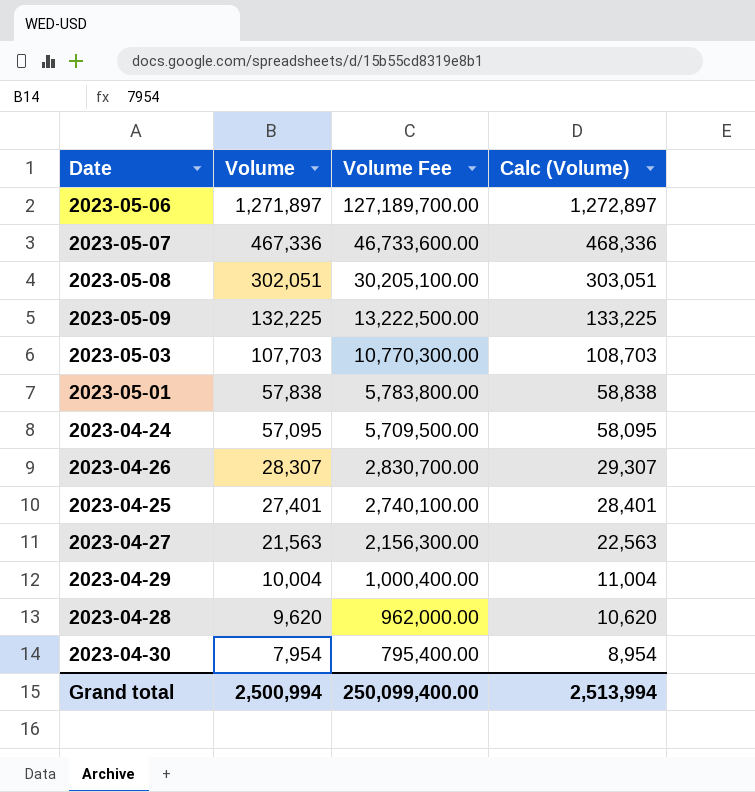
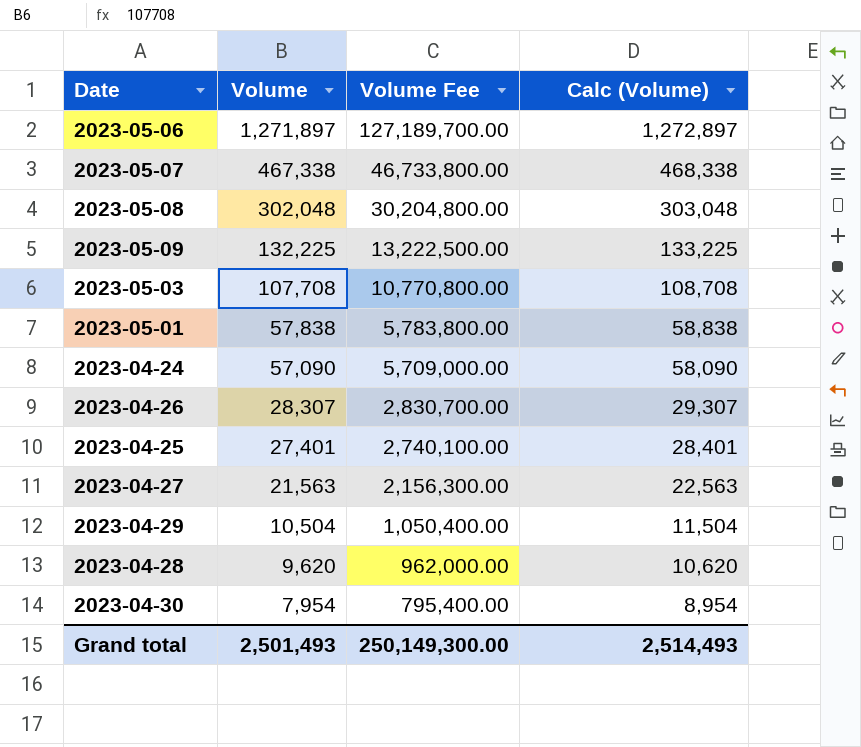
2023-05-07 | Volume: 467,336 -> 467,338
2023-05-07 | Volume Fee: 46,733,600.00 -> 46,733,800.00
2023-05-07 | Calc (Volume): 468,336 -> 468,338
2023-05-08 | Volume: 302,051 -> 302,048
2023-05-08 | Volume Fee: 30,205,100.00 -> 30,204,800.00
2023-05-08 | Calc (Volume): 303,051 -> 303,048
2023-05-03 | Volume: 107,703 -> 107,708
2023-05-03 | Volume Fee: 10,770,300.00 -> 10,770,800.00
2023-05-03 | Calc (Volume): 108,703 -> 108,708
2023-04-24 | Volume: 57,095 -> 57,090
2023-04-24 | Volume Fee: 5,709,500.00 -> 5,709,000.00
2023-04-24 | Calc (Volume): 58,095 -> 58,090
2023-04-29 | Volume: 10,004 -> 10,504
2023-04-29 | Volume Fee: 1,000,400.00 -> 1,050,400.00
2023-04-29 | Calc (Volume): 11,004 -> 11,504
Grand total | Volume: 2,500,994 -> 2,501,493
Grand total | Volume Fee: 250,099,400.00 -> 250,149,300.00
Grand total | Calc (Volume): 2,513,994 -> 2,514,493

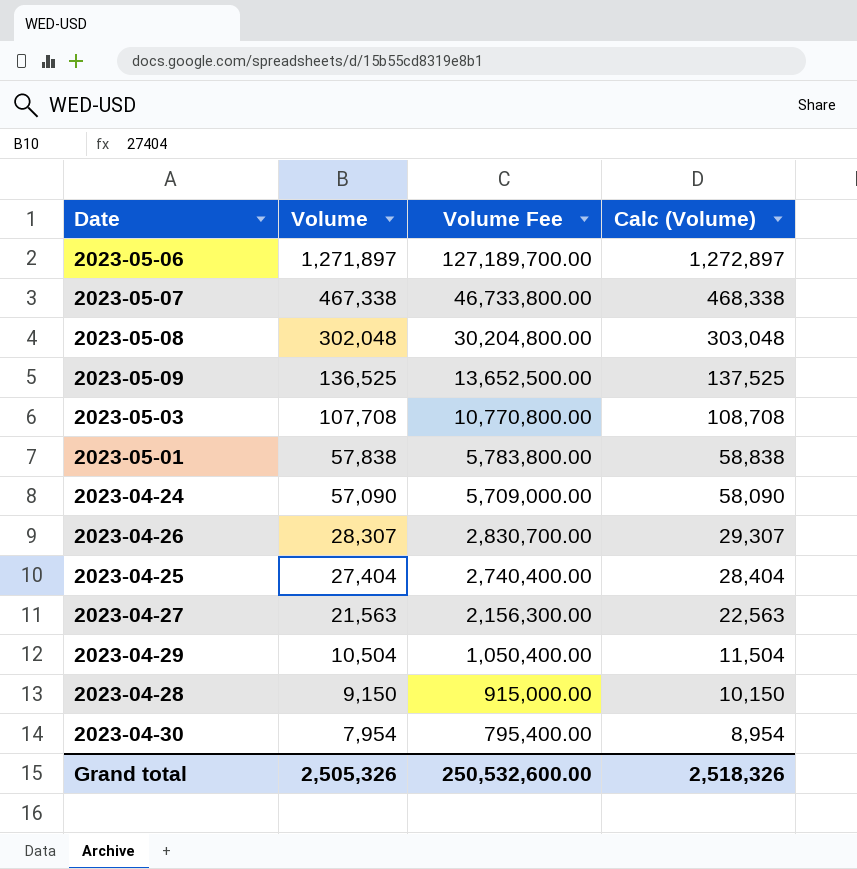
2023-05-09 | Volume: 132,225 -> 136,525
2023-05-09 | Volume Fee: 13,222,500.00 -> 13,652,500.00
2023-05-09 | Calc (Volume): 133,225 -> 137,525
2023-04-25 | Volume: 27,401 -> 27,404
2023-04-25 | Volume Fee: 2,740,100.00 -> 2,740,400.00
2023-04-25 | Calc (Volume): 28,401 -> 28,404
2023-04-28 | Volume: 9,620 -> 9,150
2023-04-28 | Volume Fee: 962,000.00 -> 915,000.00
2023-04-28 | Calc (Volume): 10,620 -> 10,150
Grand total | Volume: 2,501,493 -> 2,505,326
Grand total | Volume Fee: 250,149,300.00 -> 250,532,600.00
Grand total | Calc (Volume): 2,514,493 -> 2,518,326

